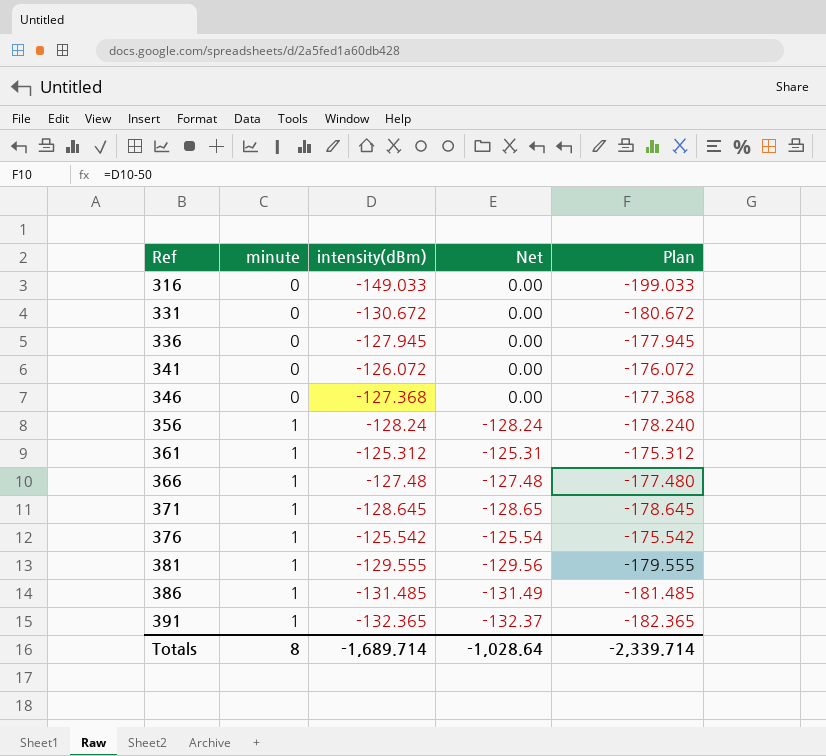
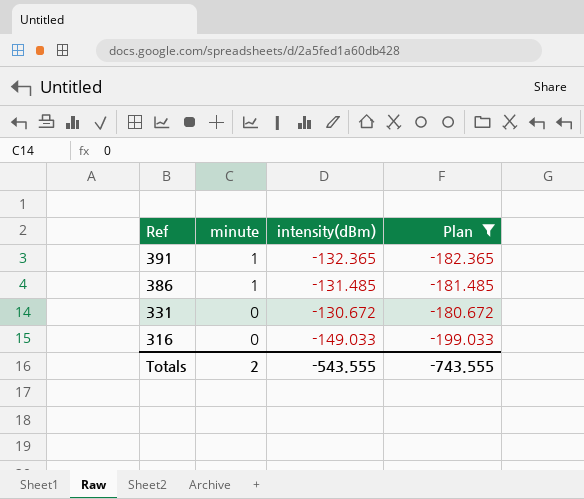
filter: none -> Plan <= -180.672
row order: Ref ascending -> Ref descending
column Net | formula: [minute] * [intensity(dBm)] -> none
Totals | minute: 8 -> 2
Totals | intensity(dBm): -1,689.714 -> -543.555
Totals | Plan: -2,339.714 -> -743.555

